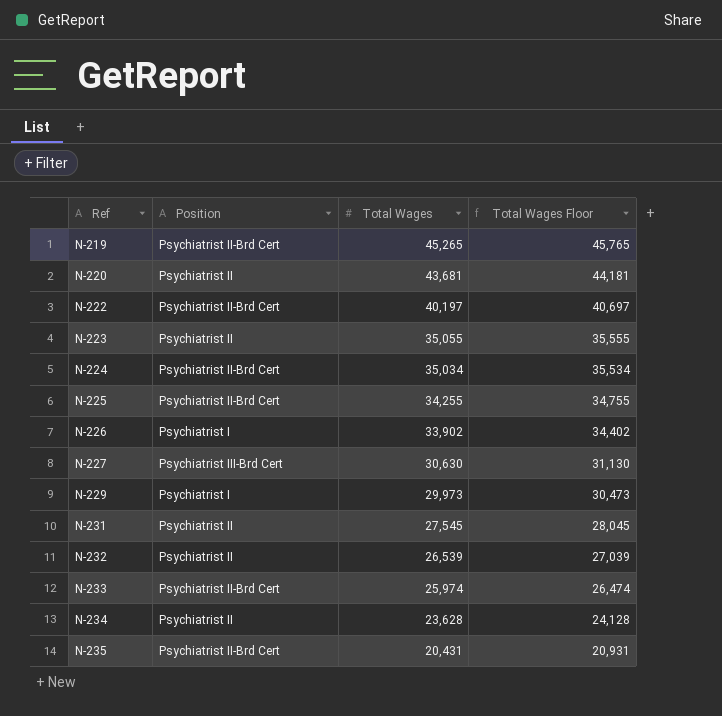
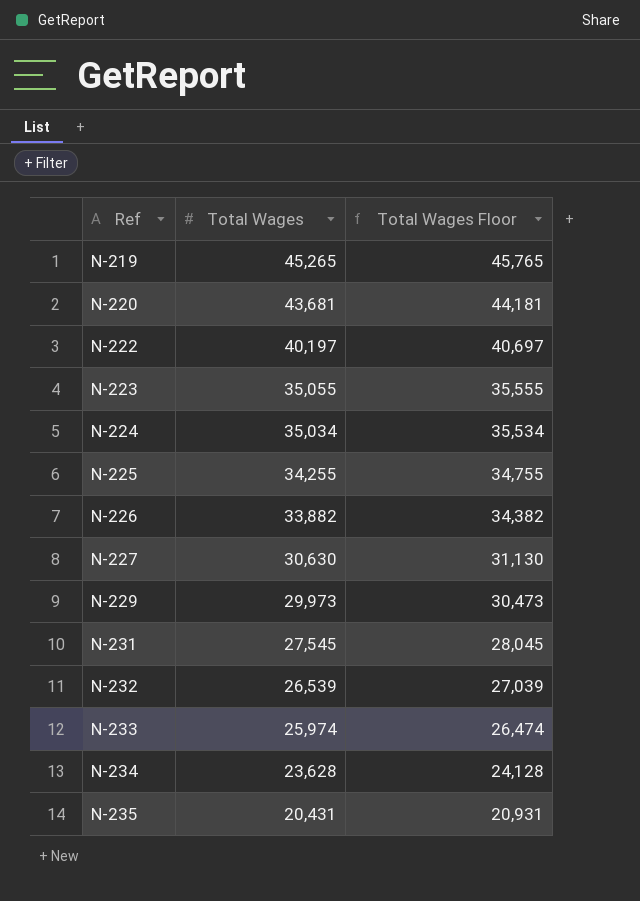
column Position | position: 2 -> none
N-226 | Total Wages: 33,902 -> 33,882
N-226 | Total Wages Floor: 34,402 -> 34,382

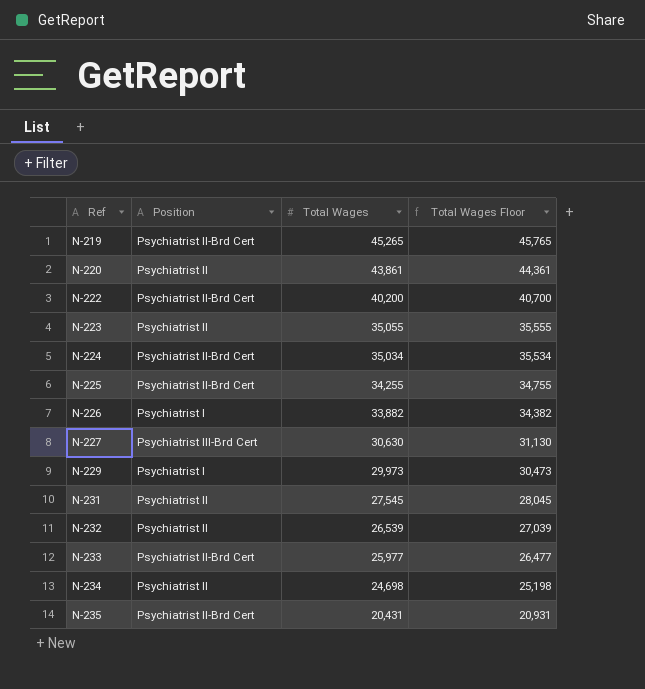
column Position | position: none -> 2
N-220 | Total Wages: 43,681 -> 43,861
N-220 | Total Wages Floor: 44,181 -> 44,361
N-222 | Total Wages: 40,197 -> 40,200
N-222 | Total Wages Floor: 40,697 -> 40,700
N-233 | Total Wages: 25,974 -> 25,977
N-233 | Total Wages Floor: 26,474 -> 26,477
N-234 | Total Wages: 23,628 -> 24,698
N-234 | Total Wages Floor: 24,128 -> 25,198

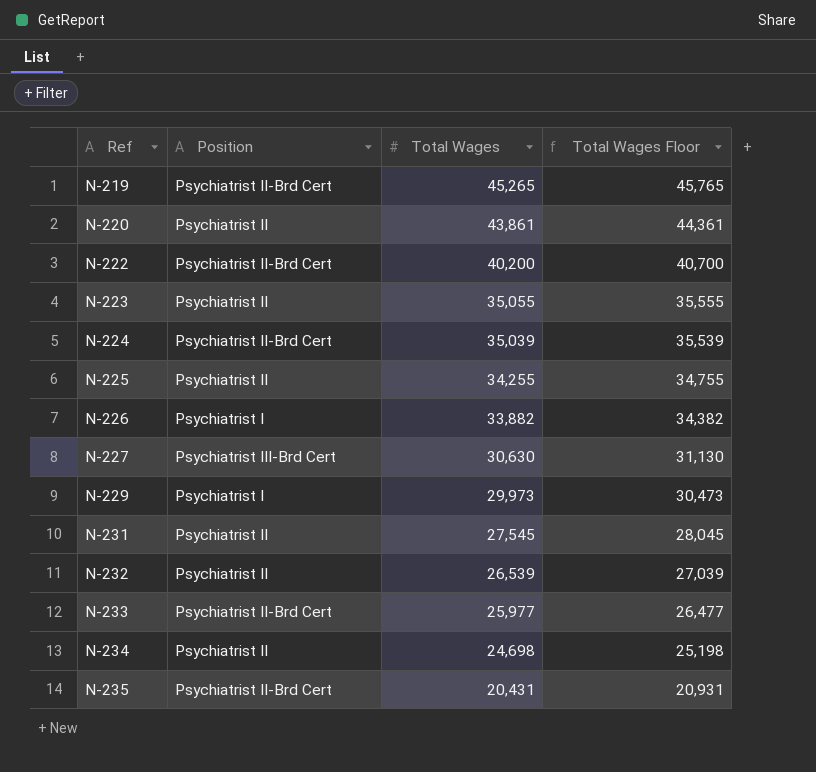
N-224 | Total Wages: 35,034 -> 35,039
N-224 | Total Wages Floor: 35,534 -> 35,539
N-225 | Position: Psychiatrist II-Brd Cert -> Psychiatrist II

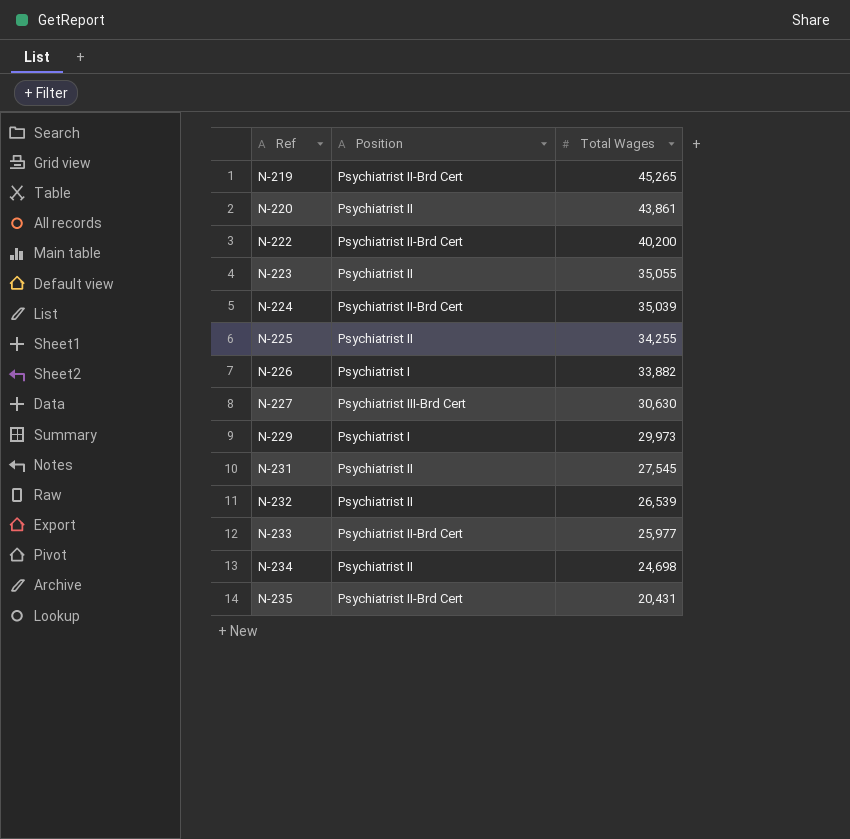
column Total Wages Floor | formula: [Total Wages] + 500 -> none

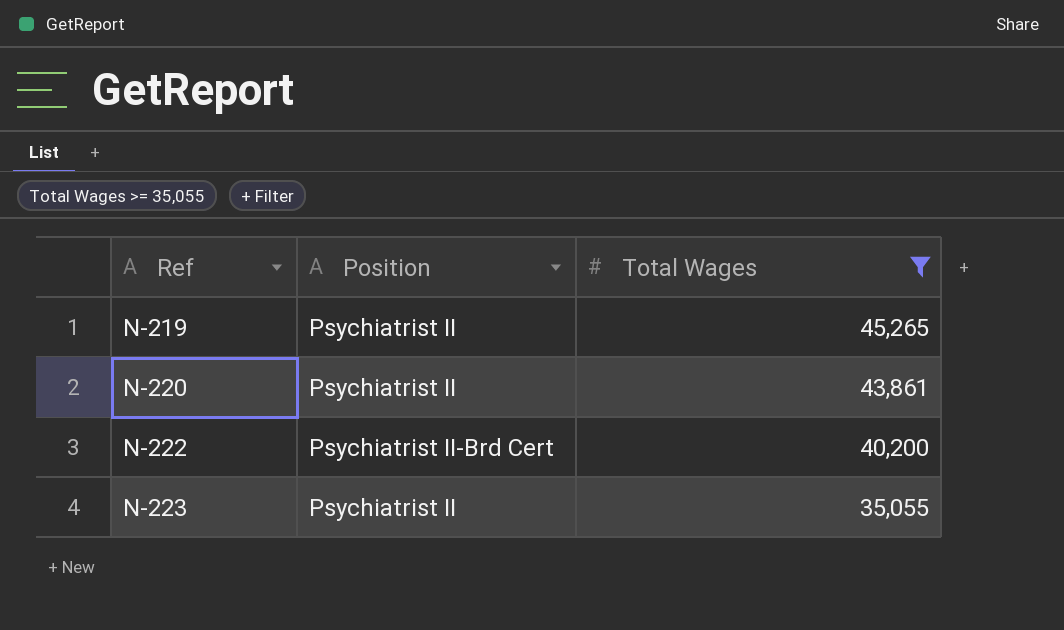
filter: none -> Total Wages >= 35,055
N-219 | Position: Psychiatrist II-Brd Cert -> Psychiatrist II

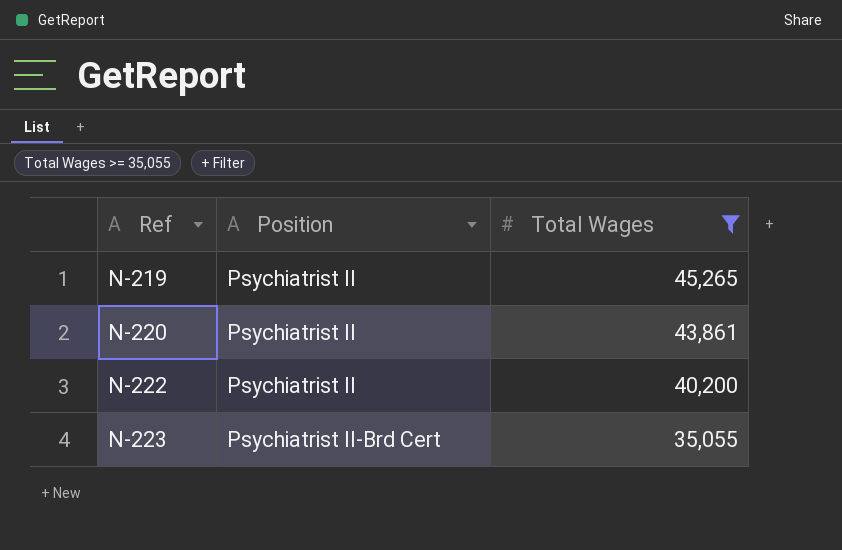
N-222 | Position: Psychiatrist II-Brd Cert -> Psychiatrist II
N-223 | Position: Psychiatrist II -> Psychiatrist II-Brd Cert

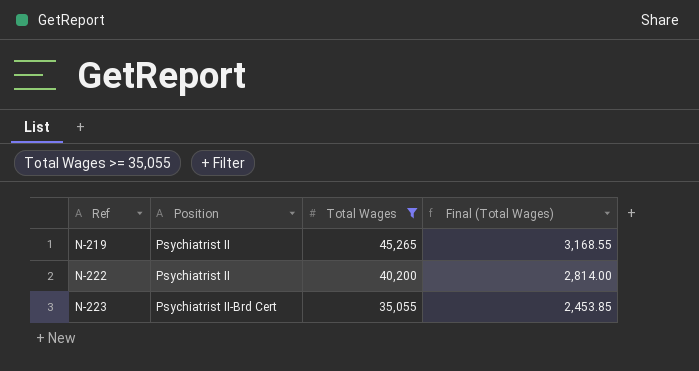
column Final (Total Wages) | formula: none -> [Total Wages] * 0.07
row N-220: Psychiatrist II | 43,861 -> none

